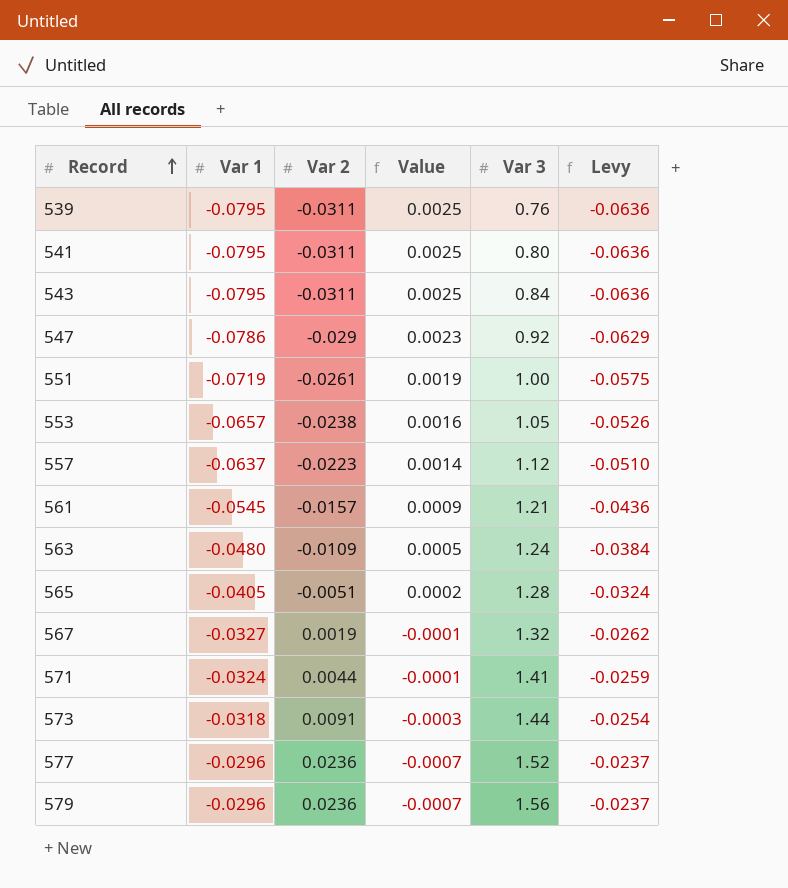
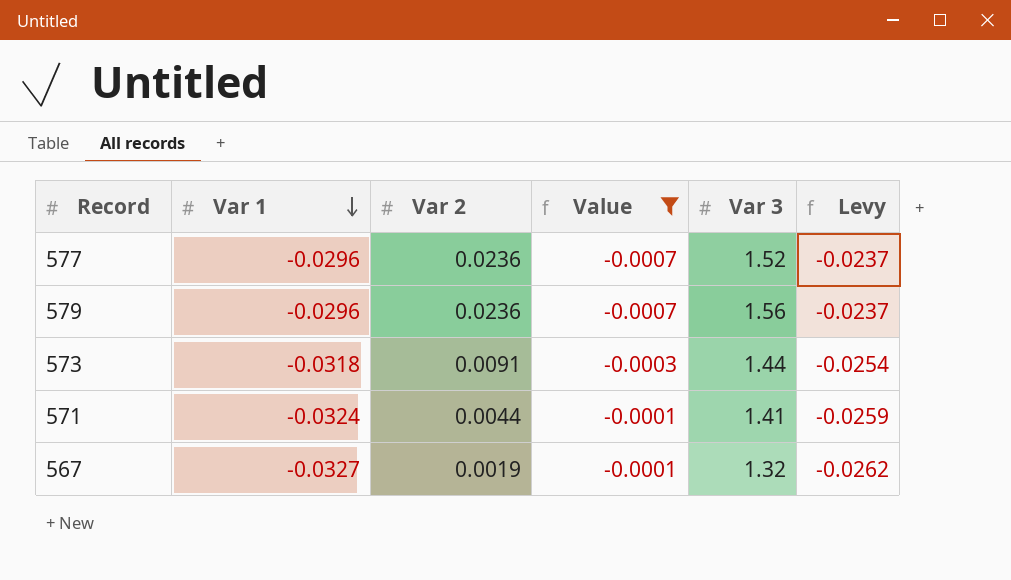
filter: none -> Value <= -0.0001
row order: Record ascending -> Var 1 descending

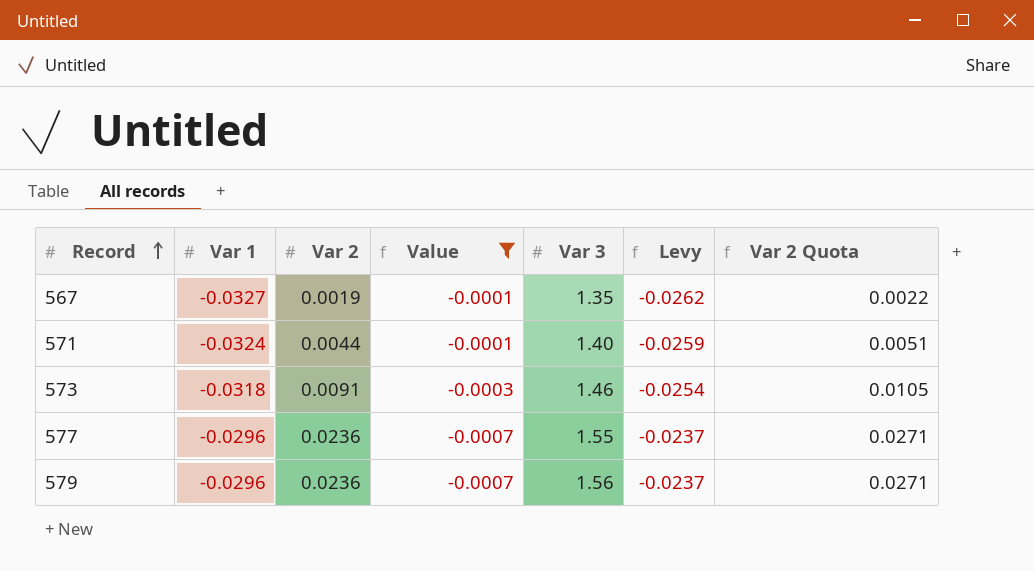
row order: Var 1 descending -> Record ascending
column Var 2 Quota | formula: none -> [Var 2] * 1.15
567 | Var 3: 1.32 -> 1.35
571 | Var 3: 1.41 -> 1.40
573 | Var 3: 1.44 -> 1.46
577 | Var 3: 1.52 -> 1.55

